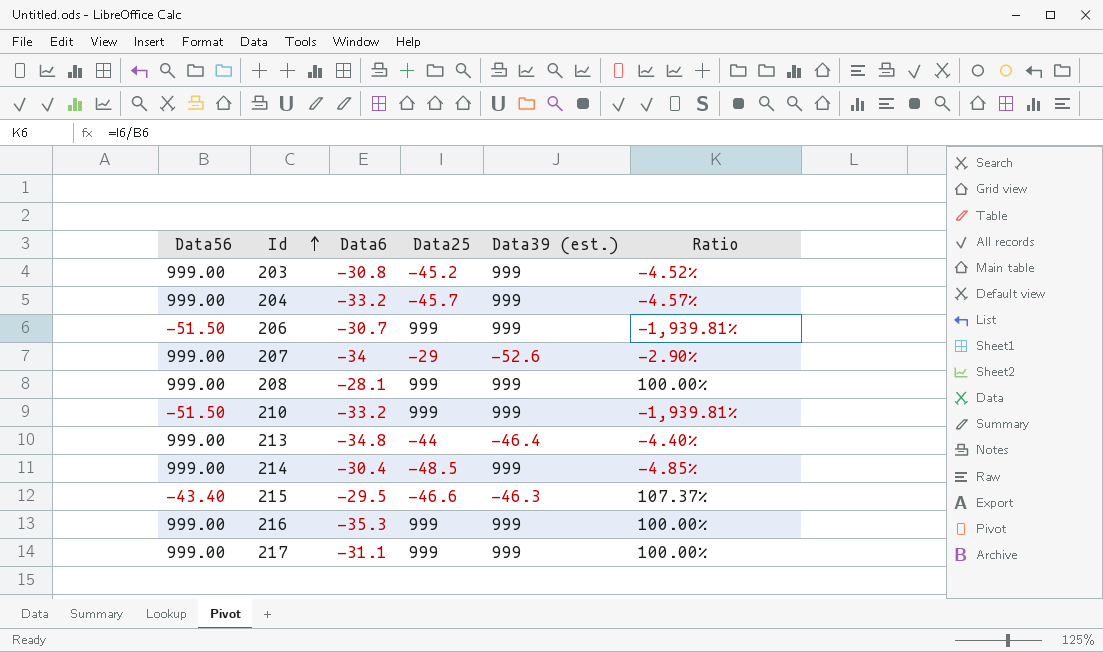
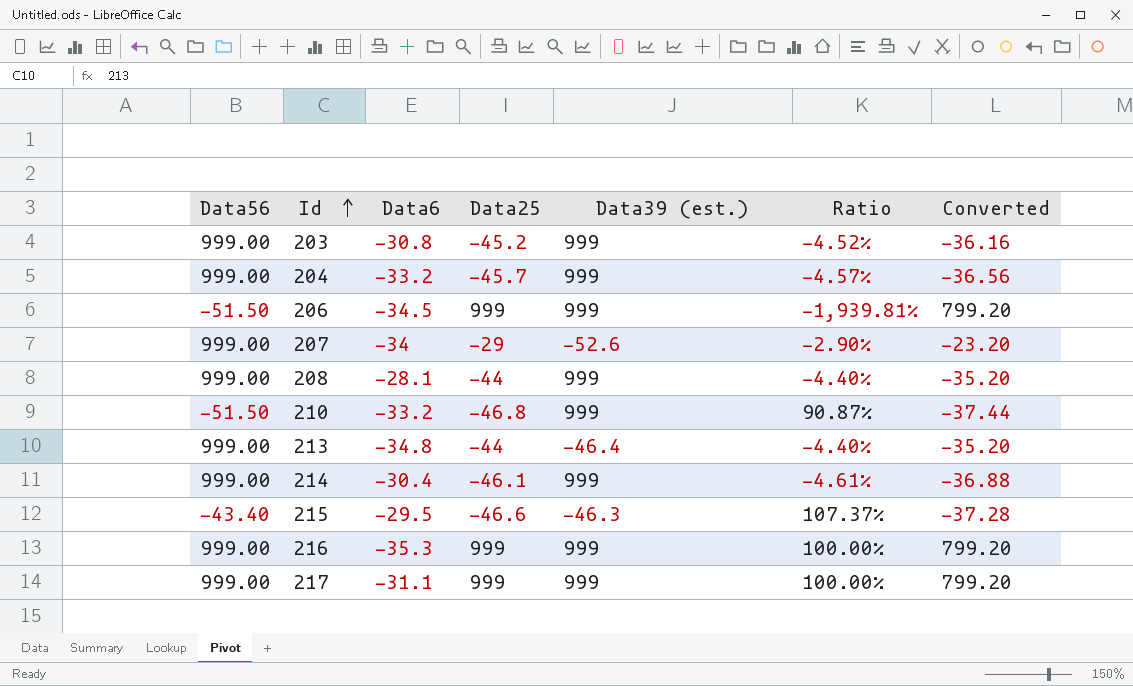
column Converted | formula: none -> [Data25] * 0.8
206 | Data6: -30.7 -> -34.5
208 | Data25: 999 -> -44
208 | Ratio: 100.00% -> -4.40%
210 | Data25: 999 -> -46.8
210 | Ratio: -1,939.81% -> 90.87%
214 | Data25: -48.5 -> -46.1
214 | Ratio: -4.85% -> -4.61%

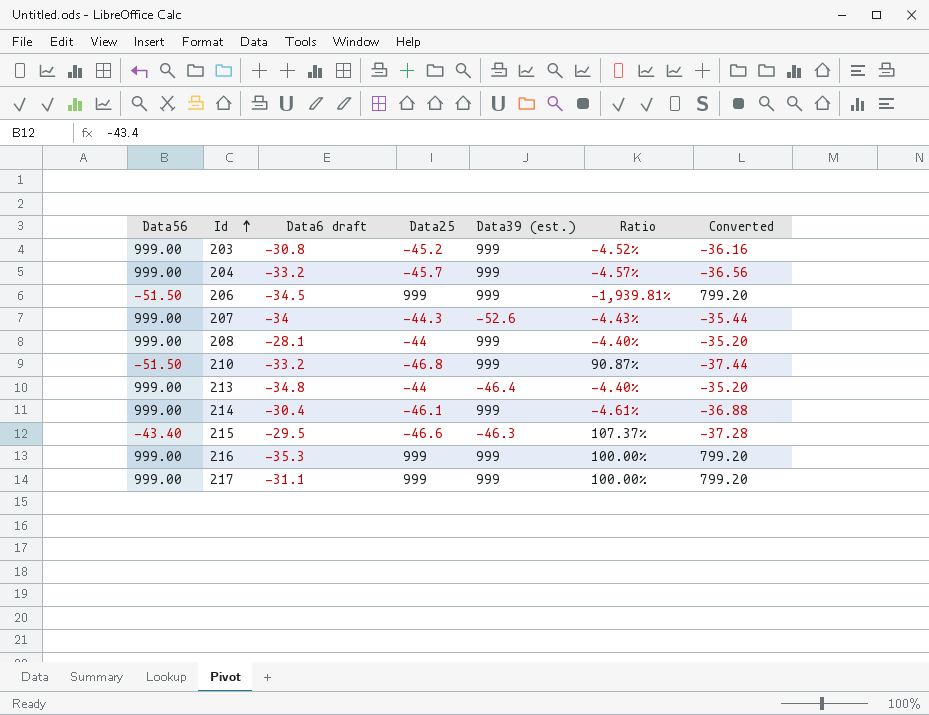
column name: Data6 -> Data6 draft
207 | Data25: -29 -> -44.3
207 | Ratio: -2.90% -> -4.43%
207 | Converted: -23.20 -> -35.44

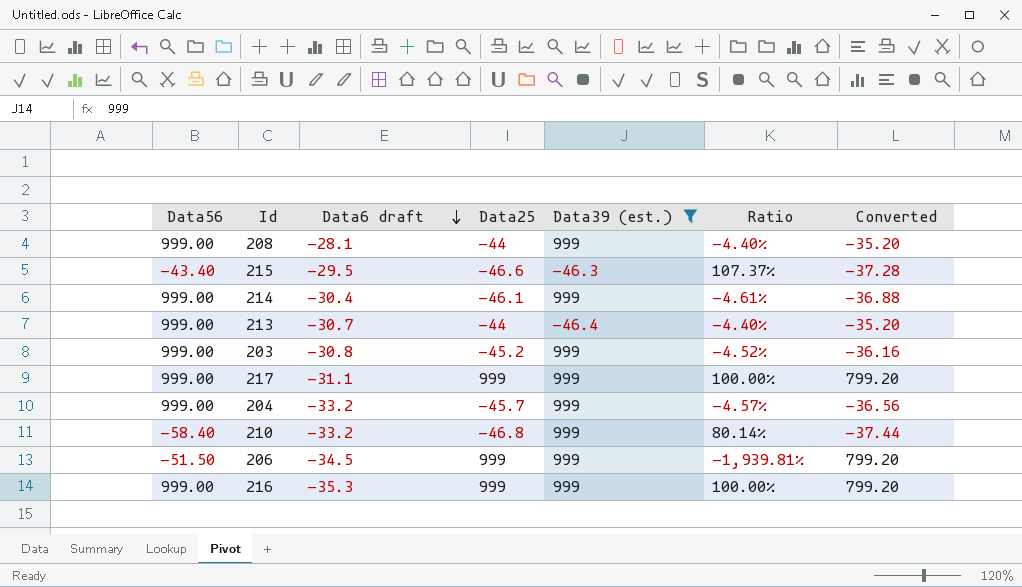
filter: none -> Data39 (est.) != -52.6
row order: Id ascending -> Data6 draft descending
213 | Data6 draft: -34.8 -> -30.7
210 | Data56: -51.50 -> -58.40
210 | Ratio: 90.87% -> 80.14%

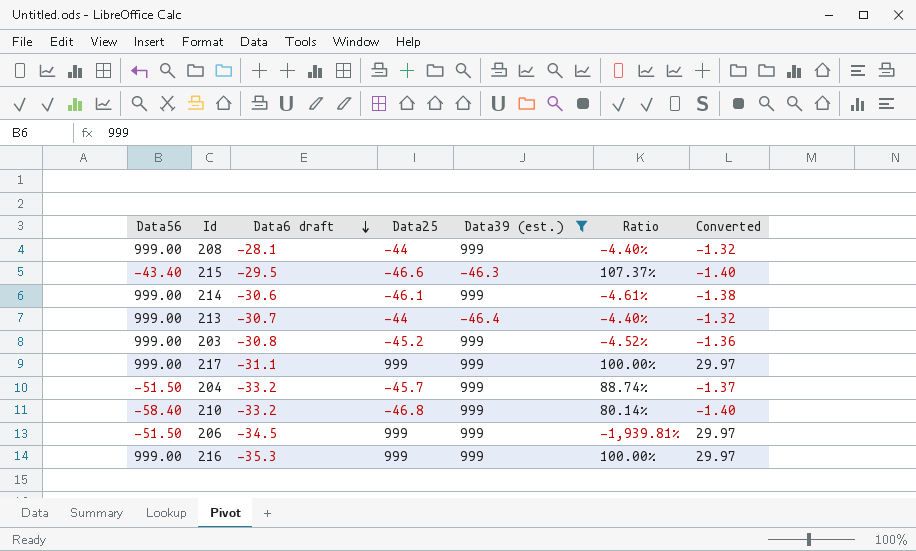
column Converted | formula: [Data25] * 0.8 -> [Data25] * 0.03
214 | Data6 draft: -30.4 -> -30.6
204 | Data56: 999.00 -> -51.50
204 | Ratio: -4.57% -> 88.74%

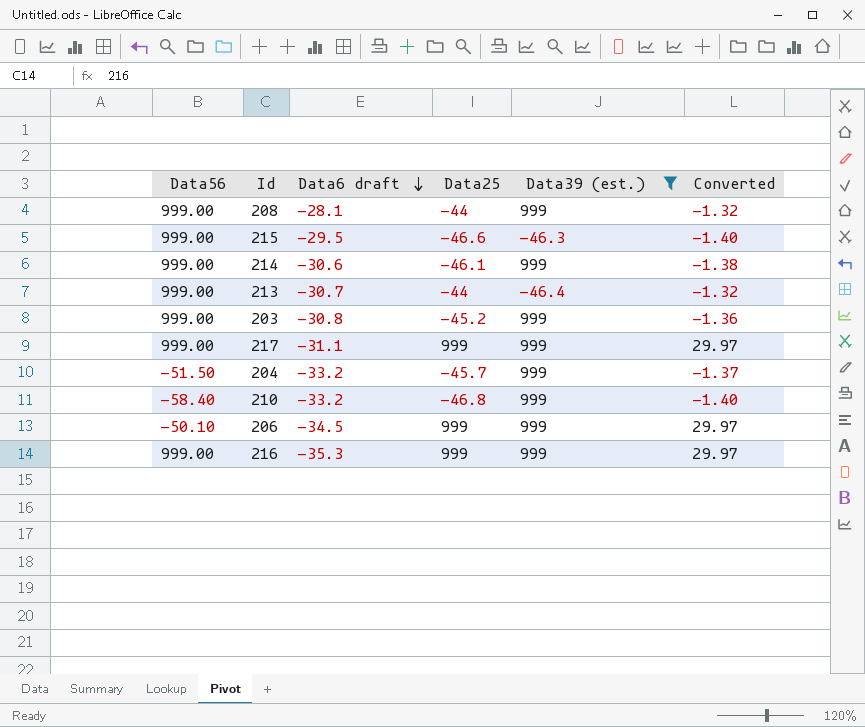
column Ratio | formula: [Data25] / [Data56] -> none
215 | Data56: -43.40 -> 999.00
206 | Data56: -51.50 -> -50.10

